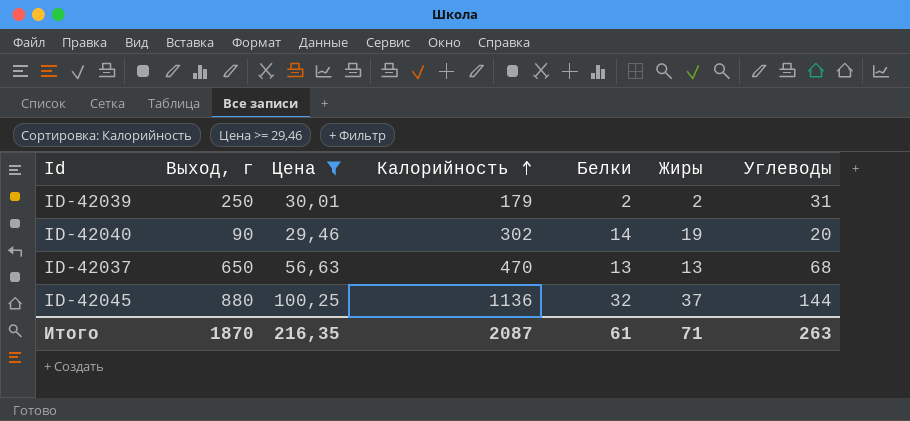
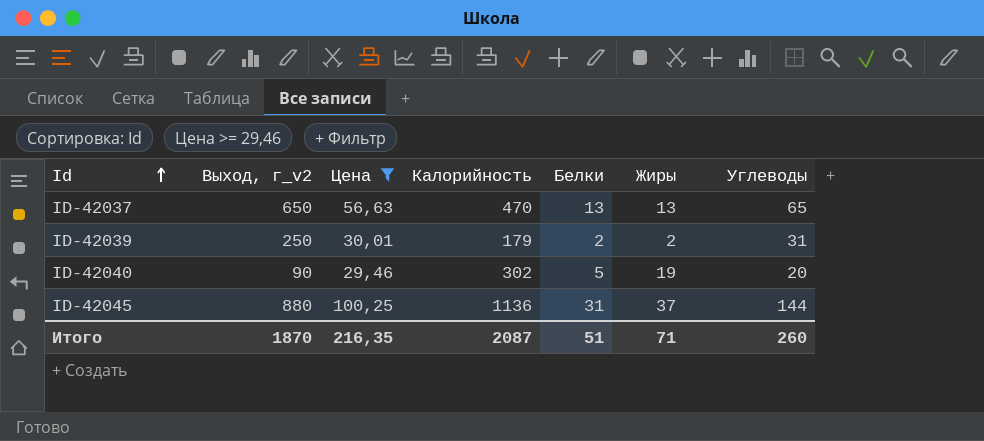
row order: Калорийность ascending -> Id ascending
column name: Выход, г -> Выход, г_v2
ID-42037 | Углеводы: 68 -> 65
ID-42040 | Белки: 14 -> 5
ID-42045 | Белки: 32 -> 31
Итого | Белки: 61 -> 51
Итого | Углеводы: 263 -> 260

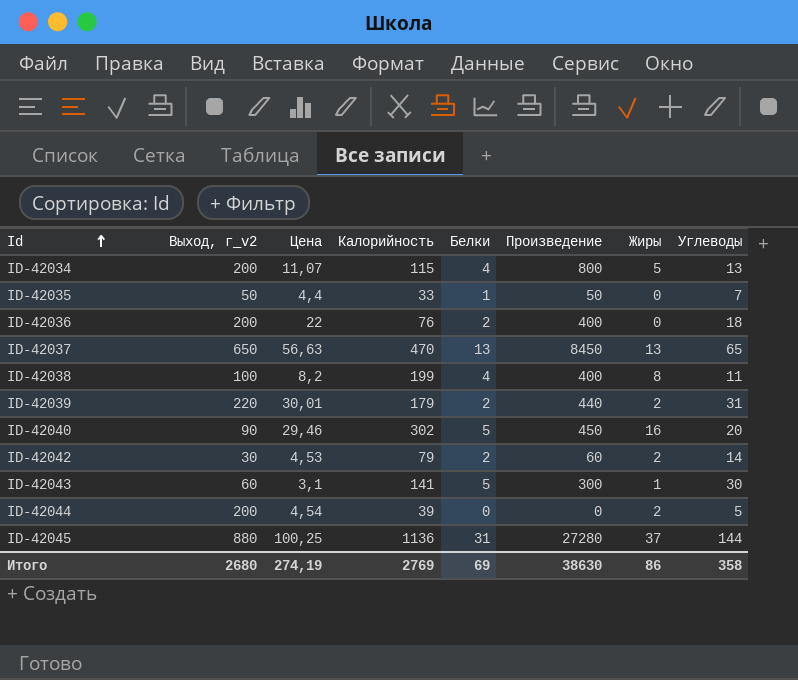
filter: Цена >= 29,46 -> none
column Произведение | formula: none -> [Выход, г_v2] * [Белки]
ID-42039 | Выход, г_v2: 250 -> 220
ID-42040 | Жиры: 19 -> 16
Итого | Выход, г_v2: 1870 -> 2680
Итого | Цена: 216,35 -> 274,19
Итого | Калорийность: 2087 -> 2769
Итого | Белки: 51 -> 69
Итого | Жиры: 71 -> 86
Итого | Углеводы: 260 -> 358

